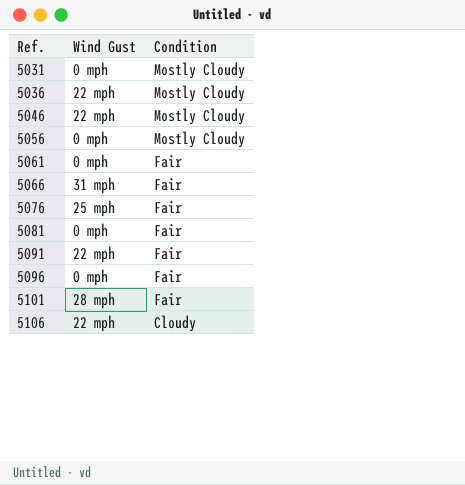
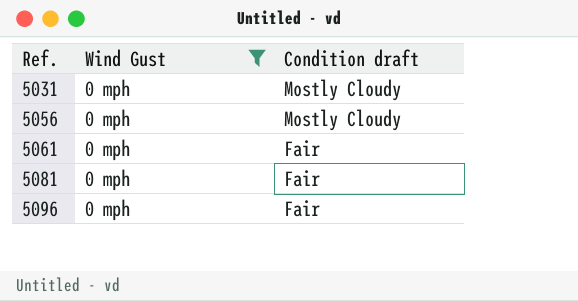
filter: none -> Wind Gust = 0 mph
column name: Condition -> Condition draft

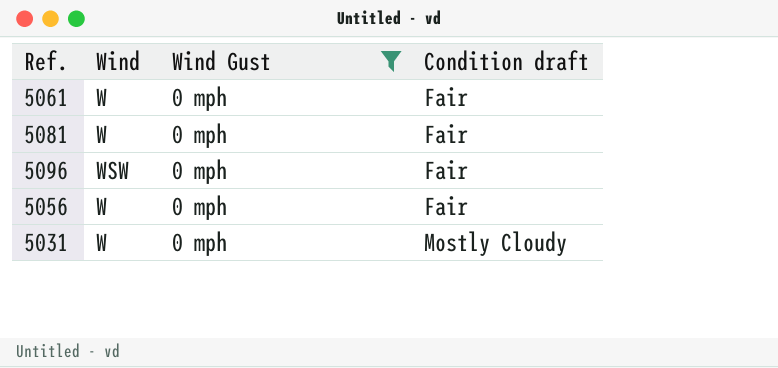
row order: Ref. ascending -> Condition draft ascending
column Wind | position: none -> 2
5056 | Condition draft: Mostly Cloudy -> Fair

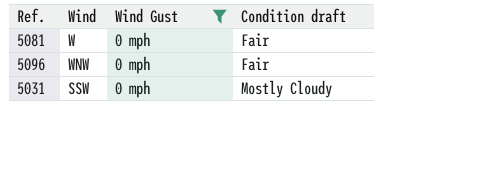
row 5061: W | 0 mph | Fair -> none
row 5056: W | 0 mph | Fair -> none
5096 | Wind: WSW -> WNW
5031 | Wind: W -> SSW

